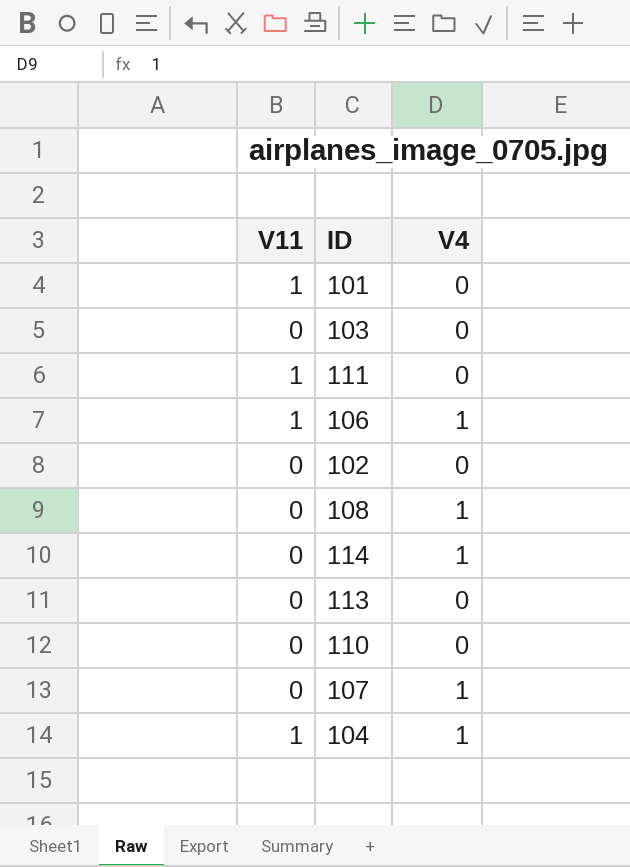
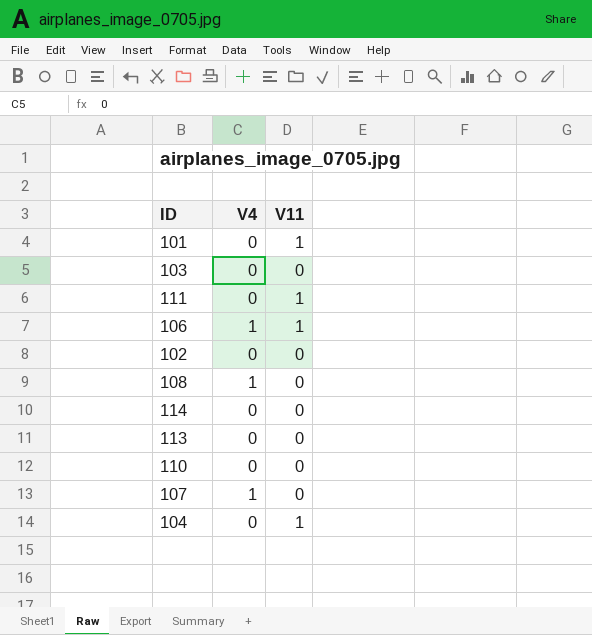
column V11 | position: 1 -> 3
114 | V4: 1 -> 0
104 | V4: 1 -> 0

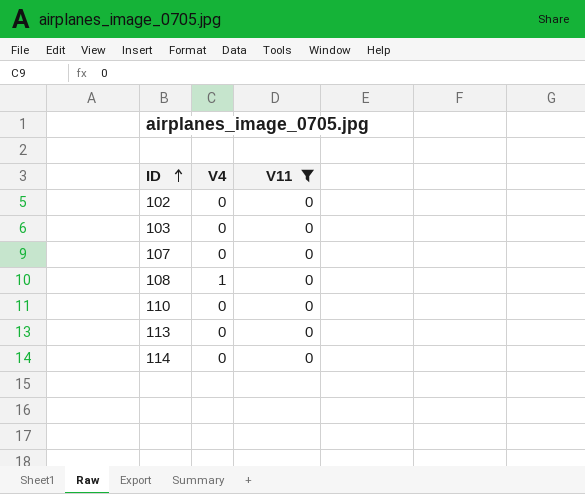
filter: none -> V11 = 0
row order: none -> ID ascending
107 | V4: 1 -> 0

